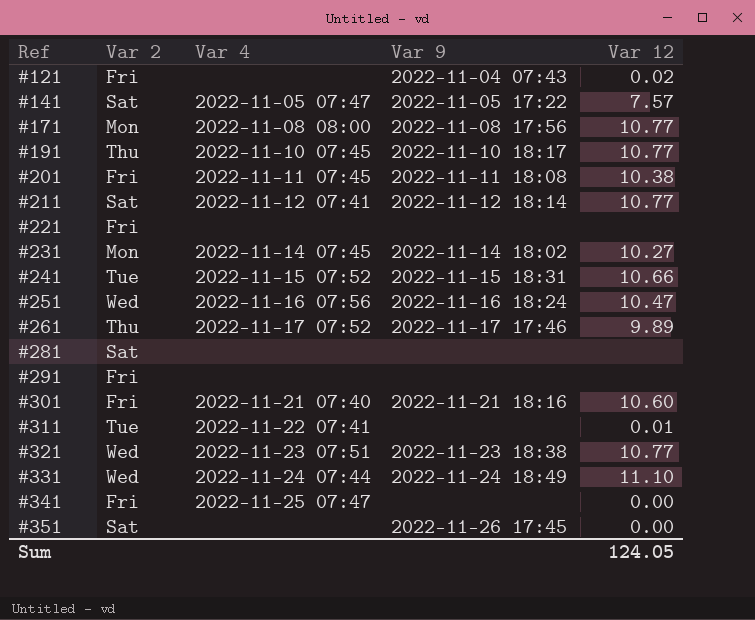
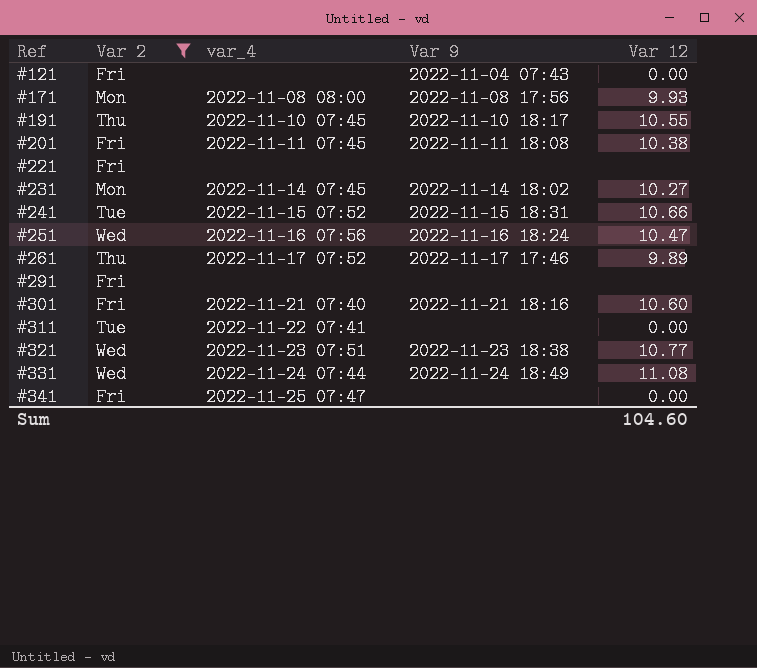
filter: none -> Var 2 != Sat
column name: Var 4 -> var_4
#121 | Var 12: 0.02 -> 0.00
#171 | Var 12: 10.77 -> 9.93
#191 | Var 12: 10.77 -> 10.55
#311 | Var 12: 0.01 -> 0.00
#331 | Var 12: 11.10 -> 11.08
Sum | Var 12: 124.05 -> 104.60

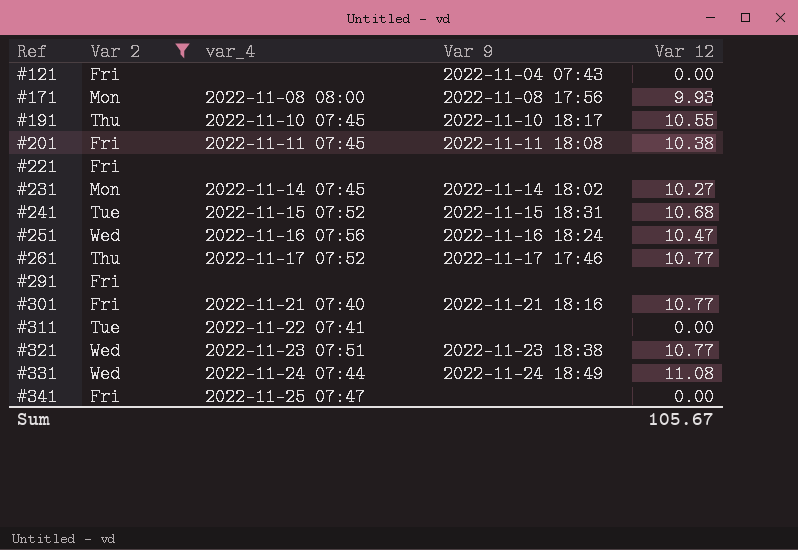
#241 | Var 12: 10.66 -> 10.68
#261 | Var 12: 9.89 -> 10.77
#301 | Var 12: 10.60 -> 10.77
Sum | Var 12: 104.60 -> 105.67

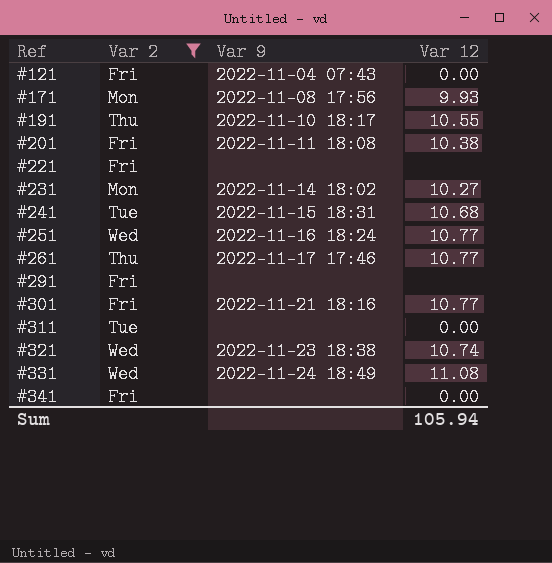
column var_4 | position: 3 -> none
#251 | Var 12: 10.47 -> 10.77
#321 | Var 12: 10.77 -> 10.74
Sum | Var 12: 105.67 -> 105.94

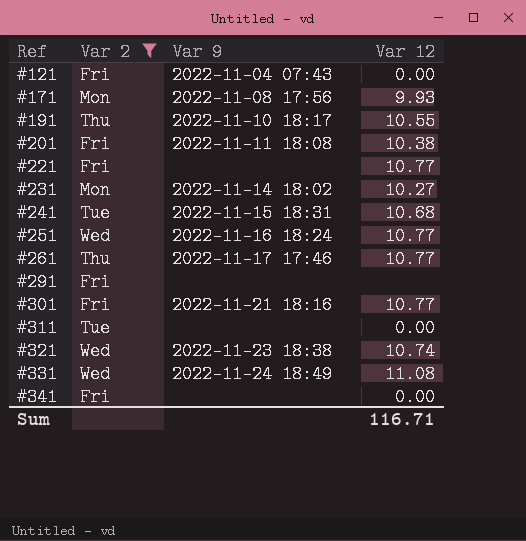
#221 | Var 12: none -> 10.77
Sum | Var 12: 105.94 -> 116.71

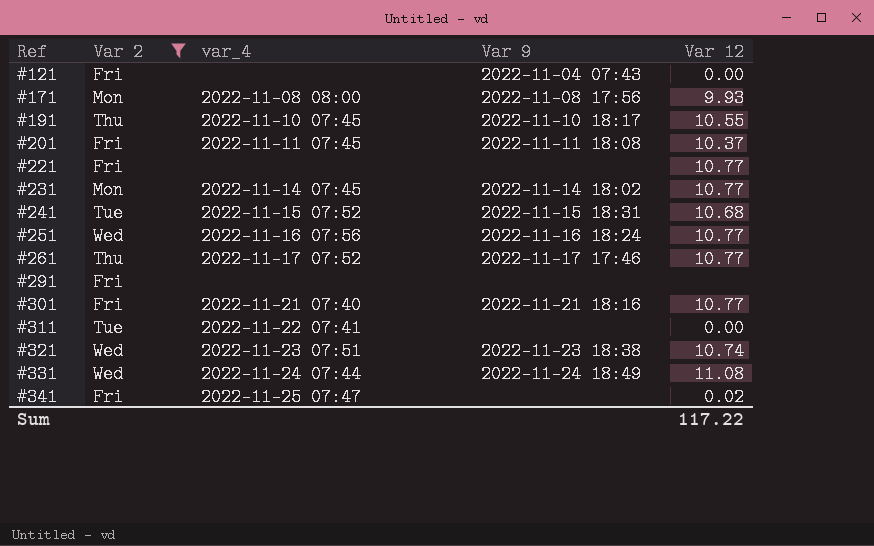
column var_4 | position: none -> 3
#201 | Var 12: 10.38 -> 10.37
#231 | Var 12: 10.27 -> 10.77
#341 | Var 12: 0.00 -> 0.02
Sum | Var 12: 116.71 -> 117.22

